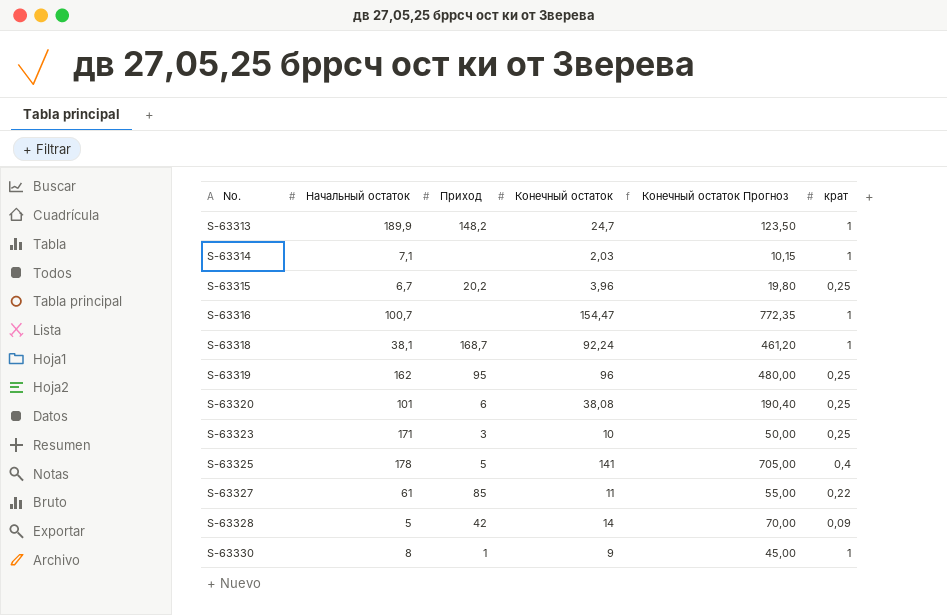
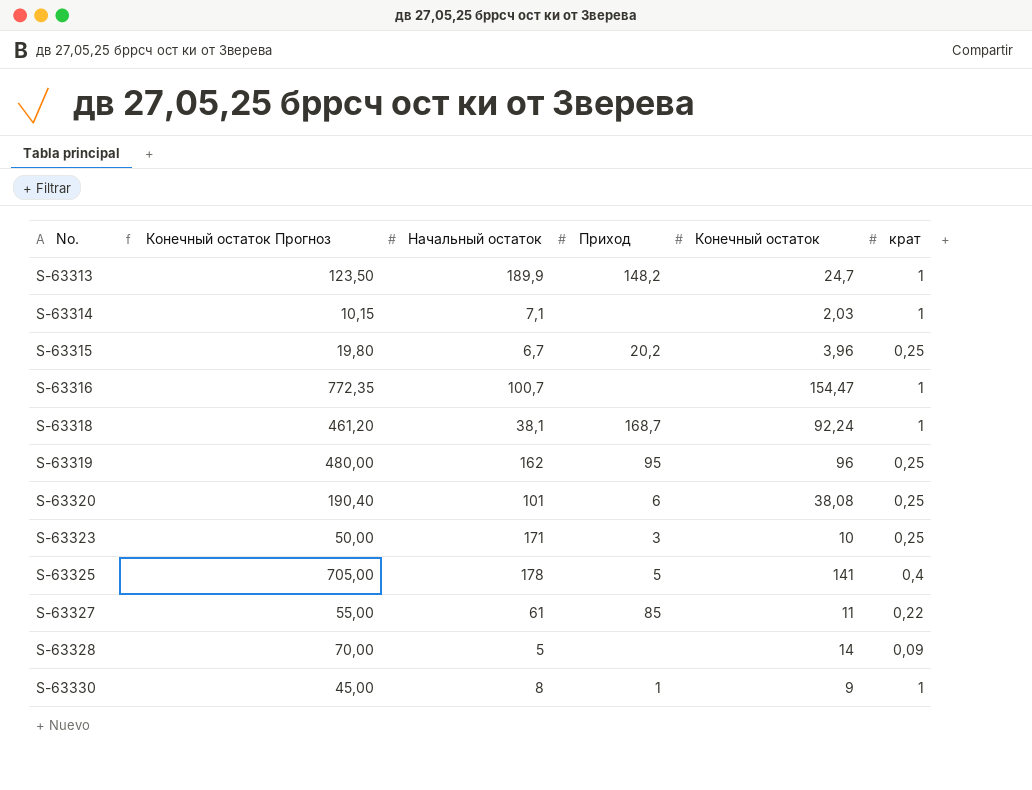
column Конечный остаток Прогноз | position: 5 -> 2
S-63328 | Приход: 42 -> none

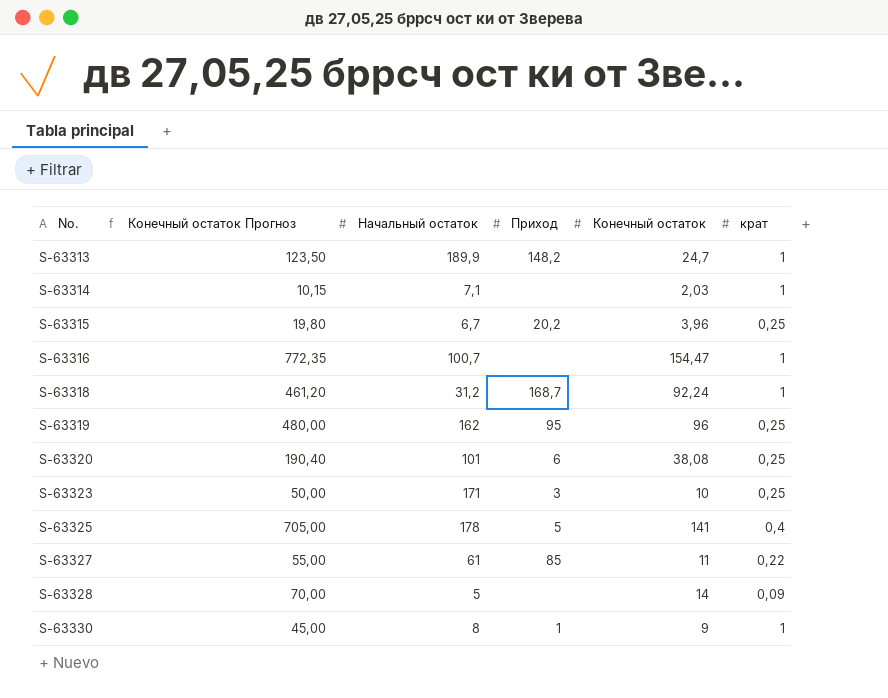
S-63318 | Начальный остаток: 38,1 -> 31,2

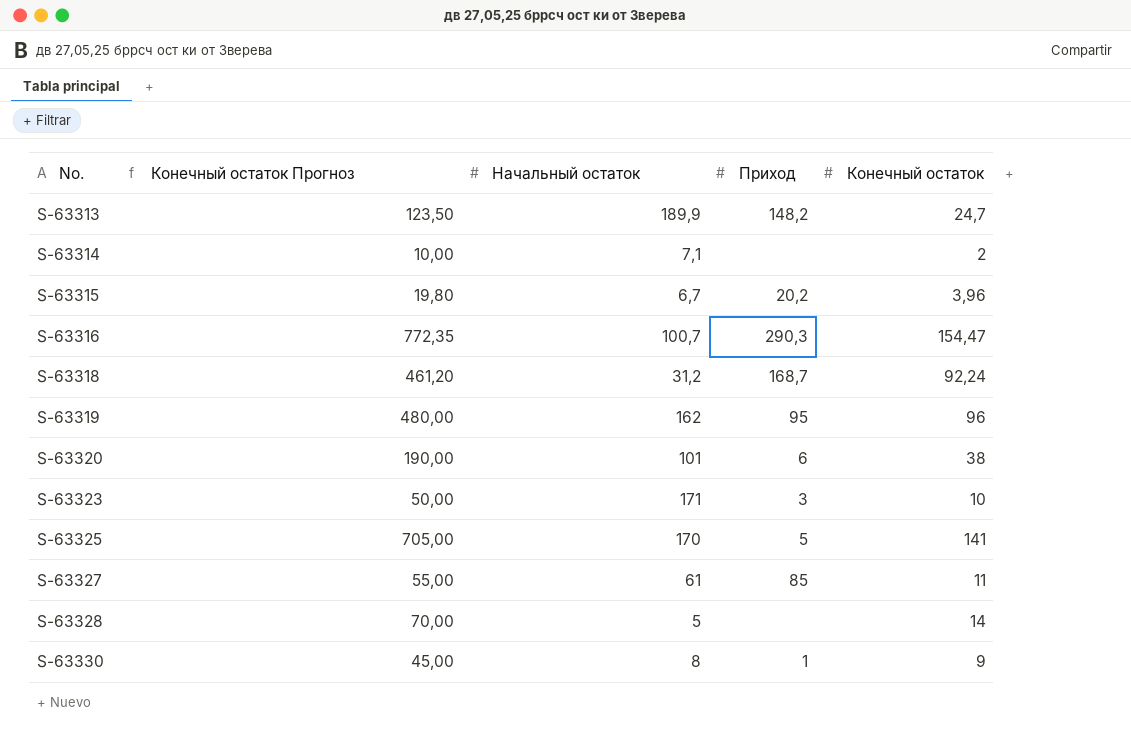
column крат | position: 6 -> none
S-63314 | Конечный остаток Прогноз: 10,15 -> 10,00
S-63314 | Конечный остаток: 2,03 -> 2
S-63316 | Приход: none -> 290,3
S-63320 | Конечный остаток Прогноз: 190,40 -> 190,00
S-63320 | Конечный остаток: 38,08 -> 38
S-63325 | Начальный остаток: 178 -> 170

